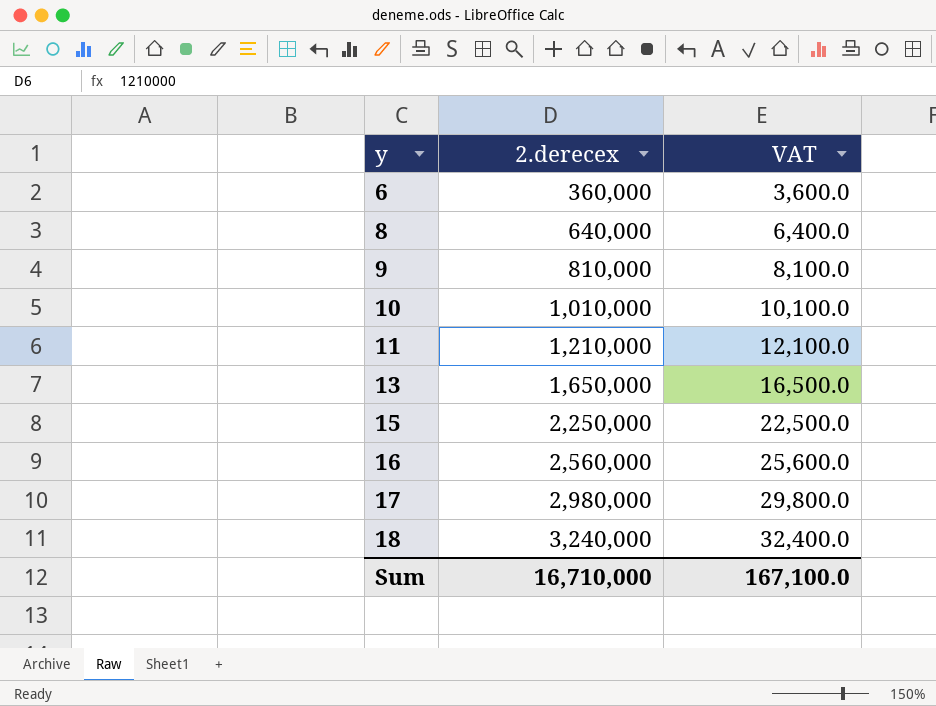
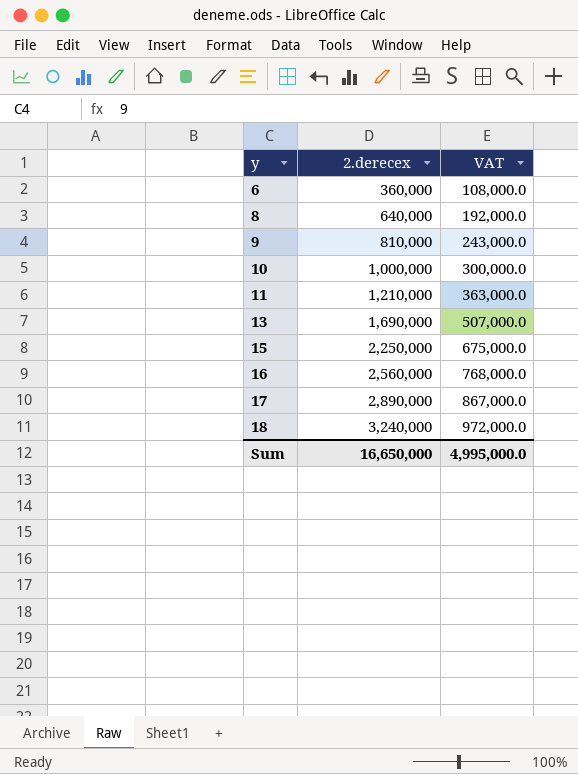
column VAT | formula: [2.derecex] * 0.01 -> [2.derecex] * 0.3
10 | 2.derecex: 1,010,000 -> 1,000,000
13 | 2.derecex: 1,650,000 -> 1,690,000
17 | 2.derecex: 2,980,000 -> 2,890,000
Sum | 2.derecex: 16,710,000 -> 16,650,000
Sum | VAT: 167,100.0 -> 4,995,000.0

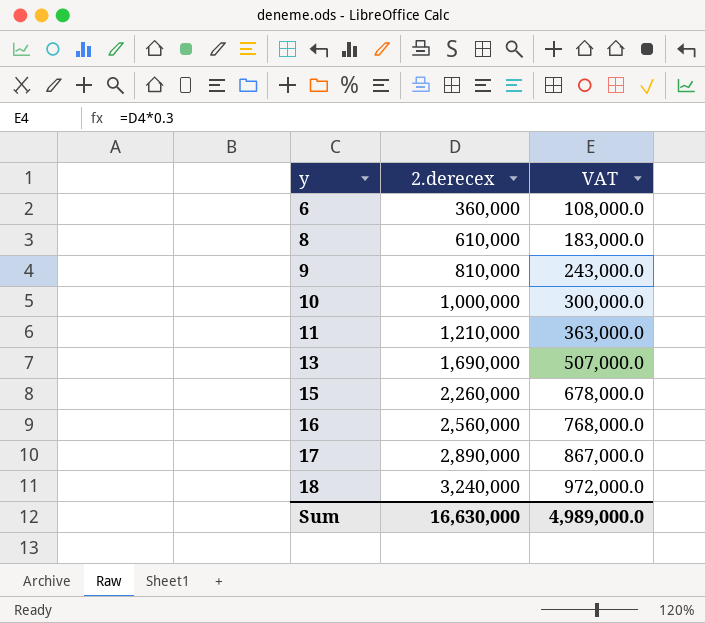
8 | 2.derecex: 640,000 -> 610,000
8 | VAT: 192,000.0 -> 183,000.0
15 | 2.derecex: 2,250,000 -> 2,260,000
15 | VAT: 675,000.0 -> 678,000.0
Sum | 2.derecex: 16,650,000 -> 16,630,000
Sum | VAT: 4,995,000.0 -> 4,989,000.0

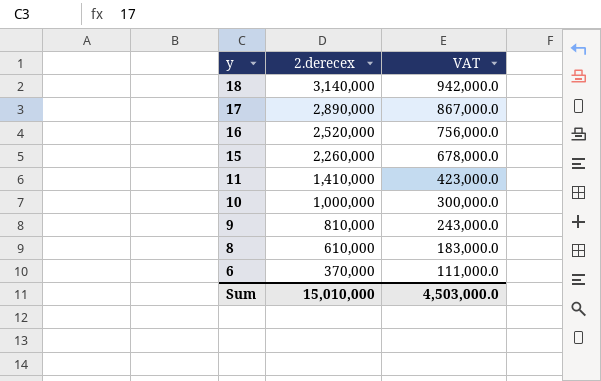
row order: y ascending -> y descending
row 13: 1,690,000 | 507,000.0 -> none
18 | 2.derecex: 3,240,000 -> 3,140,000
18 | VAT: 972,000.0 -> 942,000.0
16 | 2.derecex: 2,560,000 -> 2,520,000
16 | VAT: 768,000.0 -> 756,000.0
11 | 2.derecex: 1,210,000 -> 1,410,000
11 | VAT: 363,000.0 -> 423,000.0
6 | 2.derecex: 360,000 -> 370,000
6 | VAT: 108,000.0 -> 111,000.0
Sum | 2.derecex: 16,630,000 -> 15,010,000
Sum | VAT: 4,989,000.0 -> 4,503,000.0

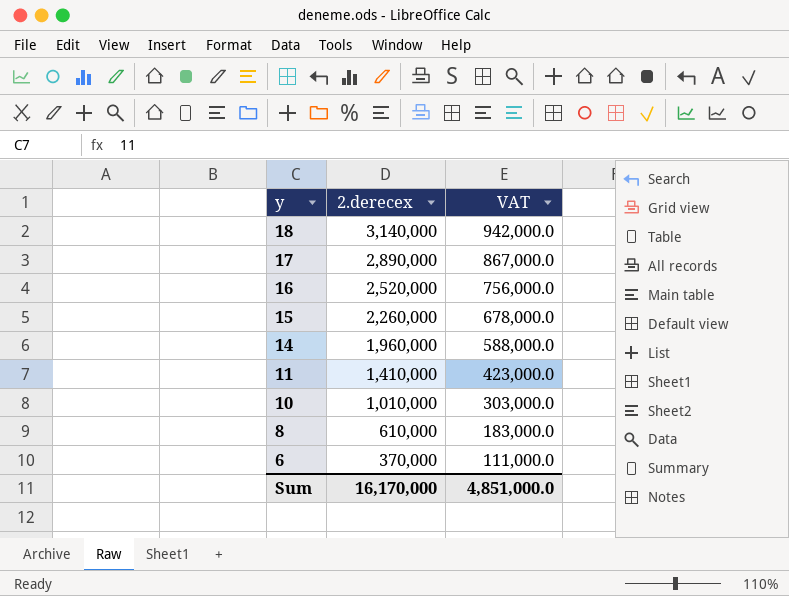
row 9: 810,000 | 243,000.0 -> none
row 14: none -> 1,960,000 | 588,000.0
10 | 2.derecex: 1,000,000 -> 1,010,000
10 | VAT: 300,000.0 -> 303,000.0
Sum | 2.derecex: 15,010,000 -> 16,170,000
Sum | VAT: 4,503,000.0 -> 4,851,000.0

